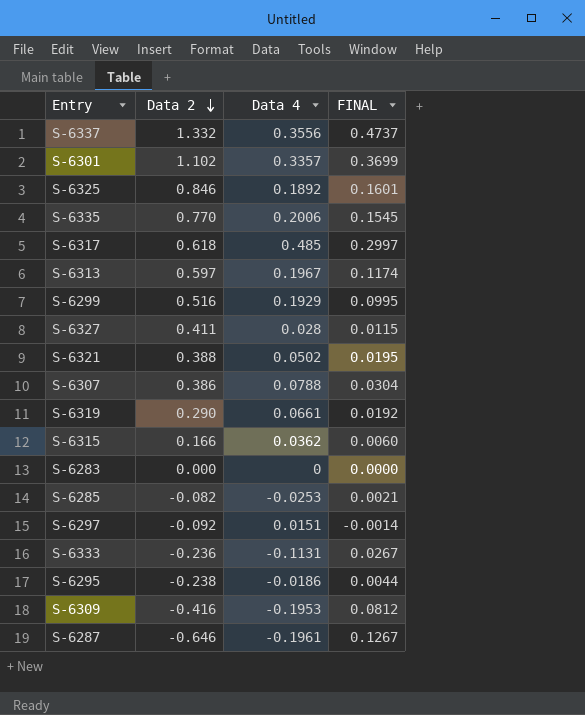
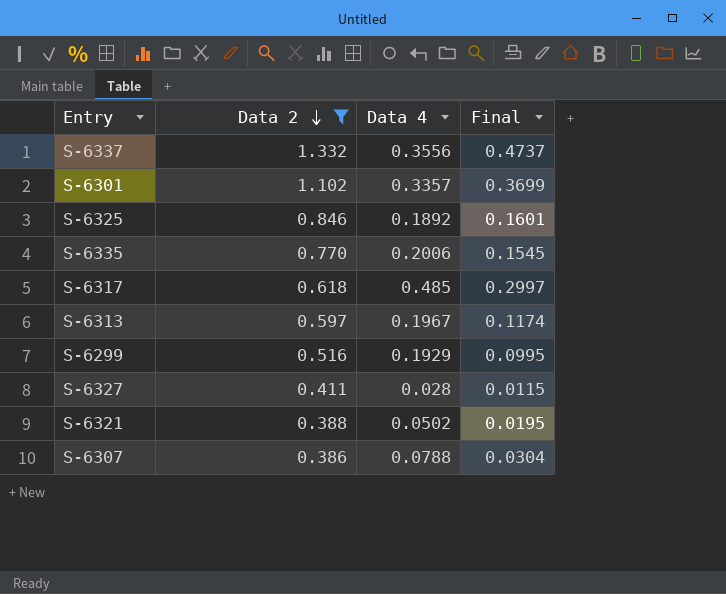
filter: none -> Data 2 >= 0.386
column name: FINAL -> Final

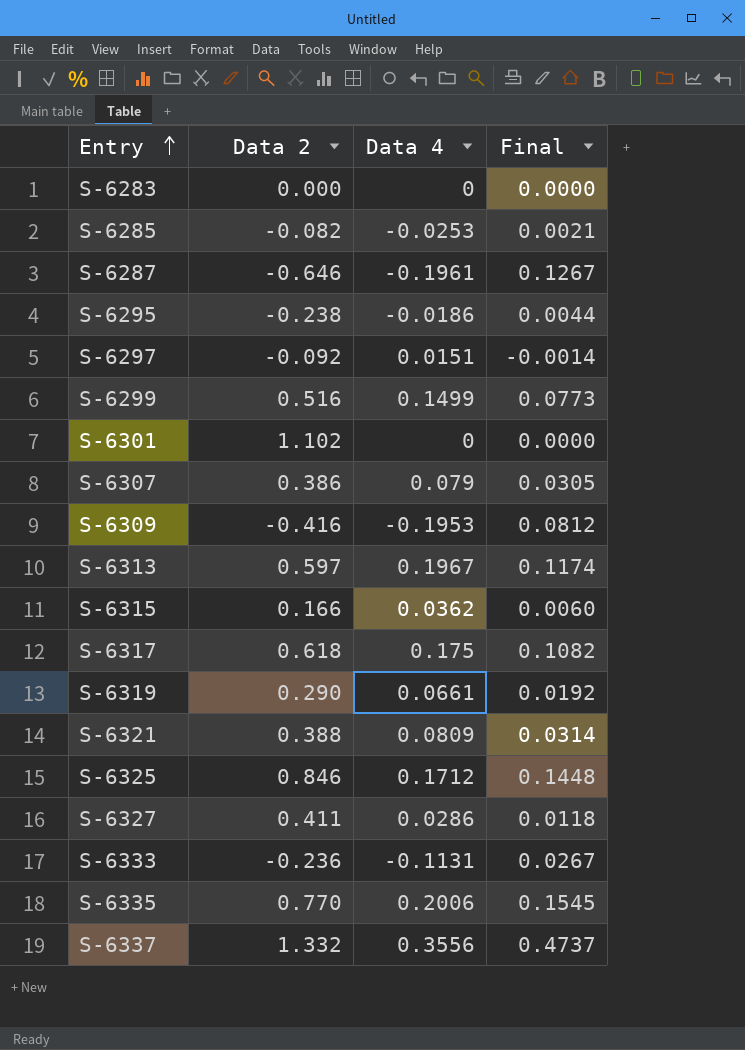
filter: Data 2 >= 0.386 -> none
row order: Data 2 descending -> Entry ascending
S-6299 | Data 4: 0.1929 -> 0.1499
S-6299 | Final: 0.0995 -> 0.0773
S-6301 | Data 4: 0.3357 -> 0
S-6301 | Final: 0.3699 -> 0.0000
S-6307 | Data 4: 0.0788 -> 0.079
S-6307 | Final: 0.0304 -> 0.0305
S-6317 | Data 4: 0.485 -> 0.175
S-6317 | Final: 0.2997 -> 0.1082
S-6321 | Data 4: 0.0502 -> 0.0809
S-6321 | Final: 0.0195 -> 0.0314
S-6325 | Data 4: 0.1892 -> 0.1712
S-6325 | Final: 0.1601 -> 0.1448
S-6327 | Data 4: 0.028 -> 0.0286
S-6327 | Final: 0.0115 -> 0.0118

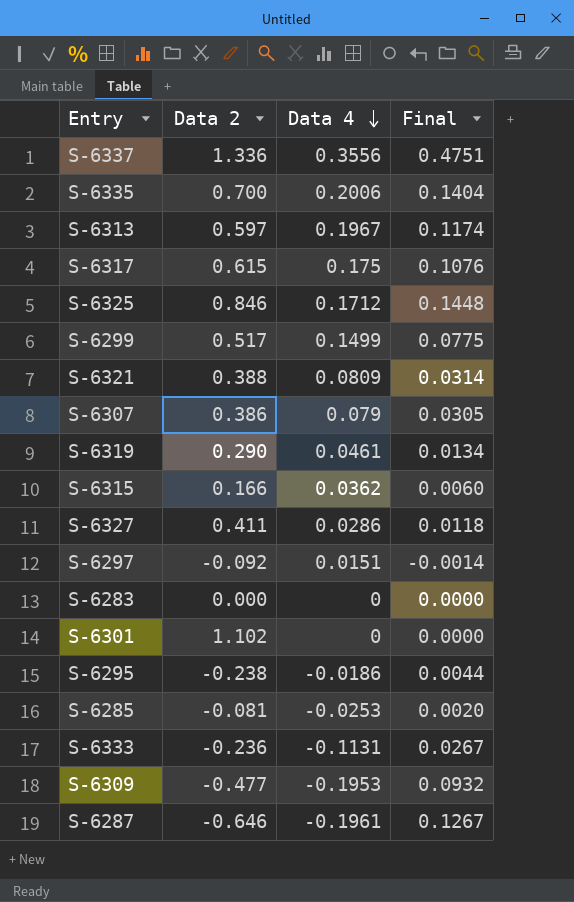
row order: Entry ascending -> Data 4 descending
S-6337 | Data 2: 1.332 -> 1.336
S-6337 | Final: 0.4737 -> 0.4751
S-6335 | Data 2: 0.770 -> 0.700
S-6335 | Final: 0.1545 -> 0.1404
S-6317 | Data 2: 0.618 -> 0.615
S-6317 | Final: 0.1082 -> 0.1076
S-6299 | Data 2: 0.516 -> 0.517
S-6299 | Final: 0.0773 -> 0.0775
S-6319 | Data 4: 0.0661 -> 0.0461
S-6319 | Final: 0.0192 -> 0.0134
S-6285 | Data 2: -0.082 -> -0.081
S-6285 | Final: 0.0021 -> 0.0020
S-6309 | Data 2: -0.416 -> -0.477
S-6309 | Final: 0.0812 -> 0.0932

